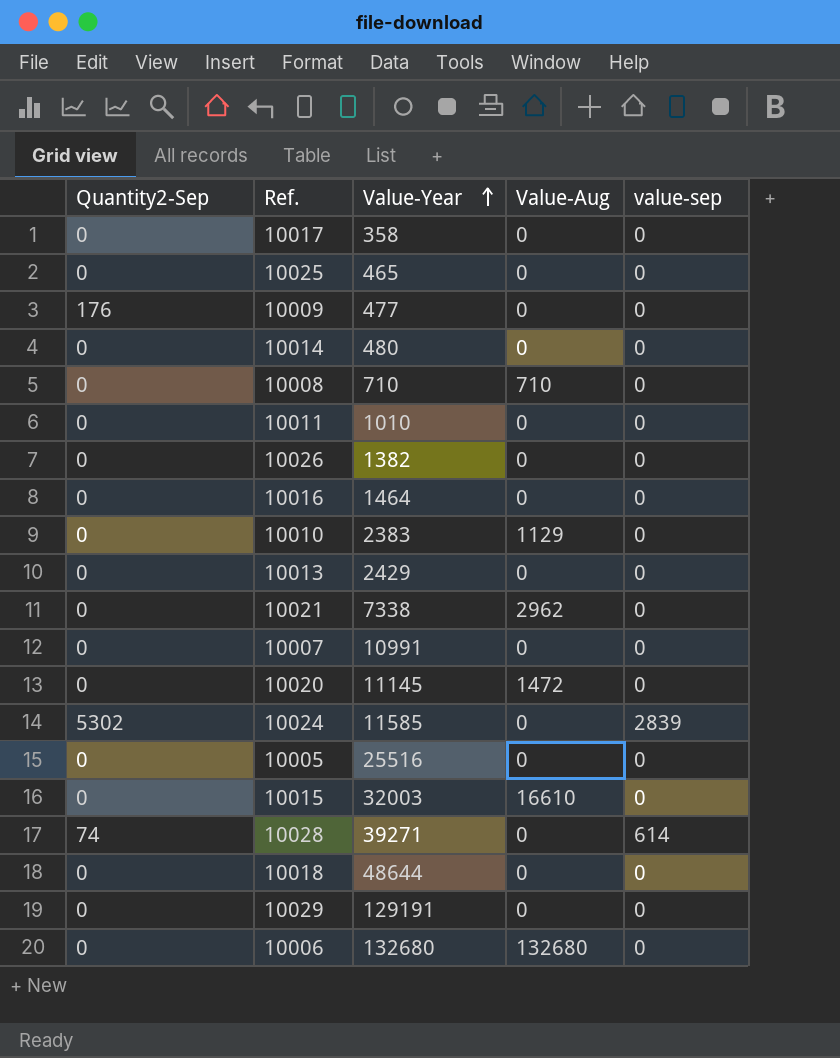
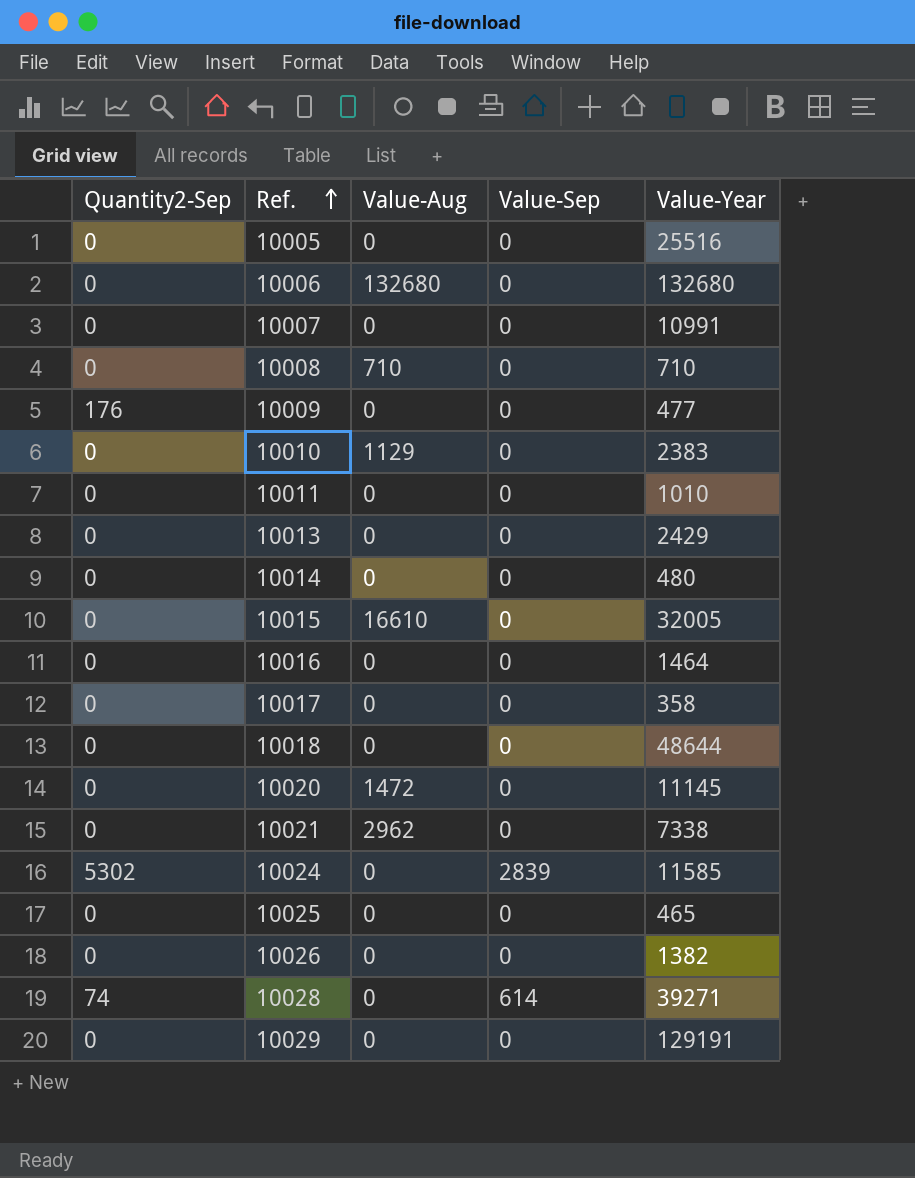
row order: Value-Year ascending -> Ref. ascending
column name: value-sep -> Value-Sep
column Value-Year | position: 3 -> 5
10015 | Value-Year: 32003 -> 32005

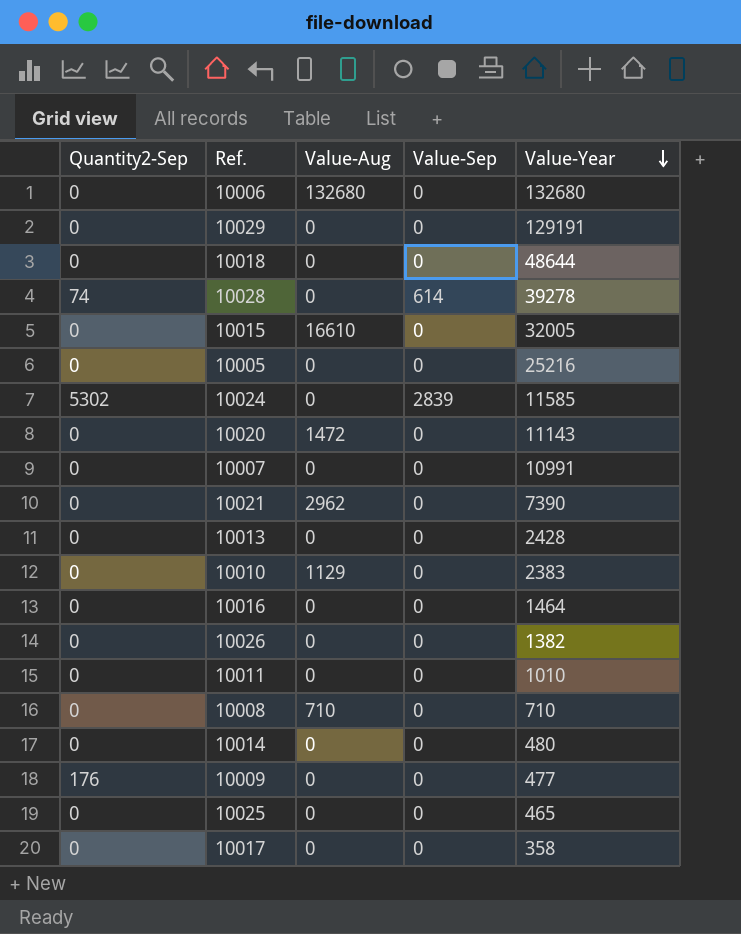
row order: Ref. ascending -> Value-Year descending
10028 | Value-Year: 39271 -> 39278
10005 | Value-Year: 25516 -> 25216
10020 | Value-Year: 11145 -> 11143
10021 | Value-Year: 7338 -> 7390
10013 | Value-Year: 2429 -> 2428

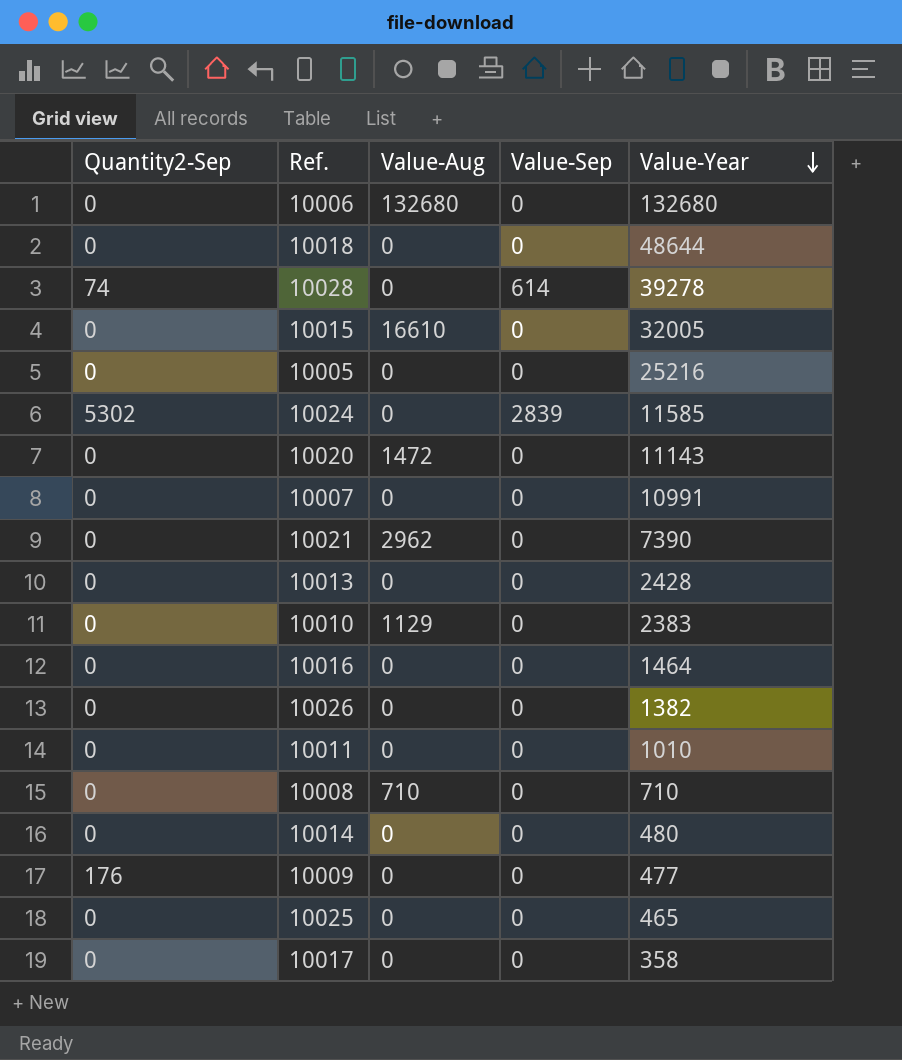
row 10029: 0 | 0 | 0 | 129191 -> none

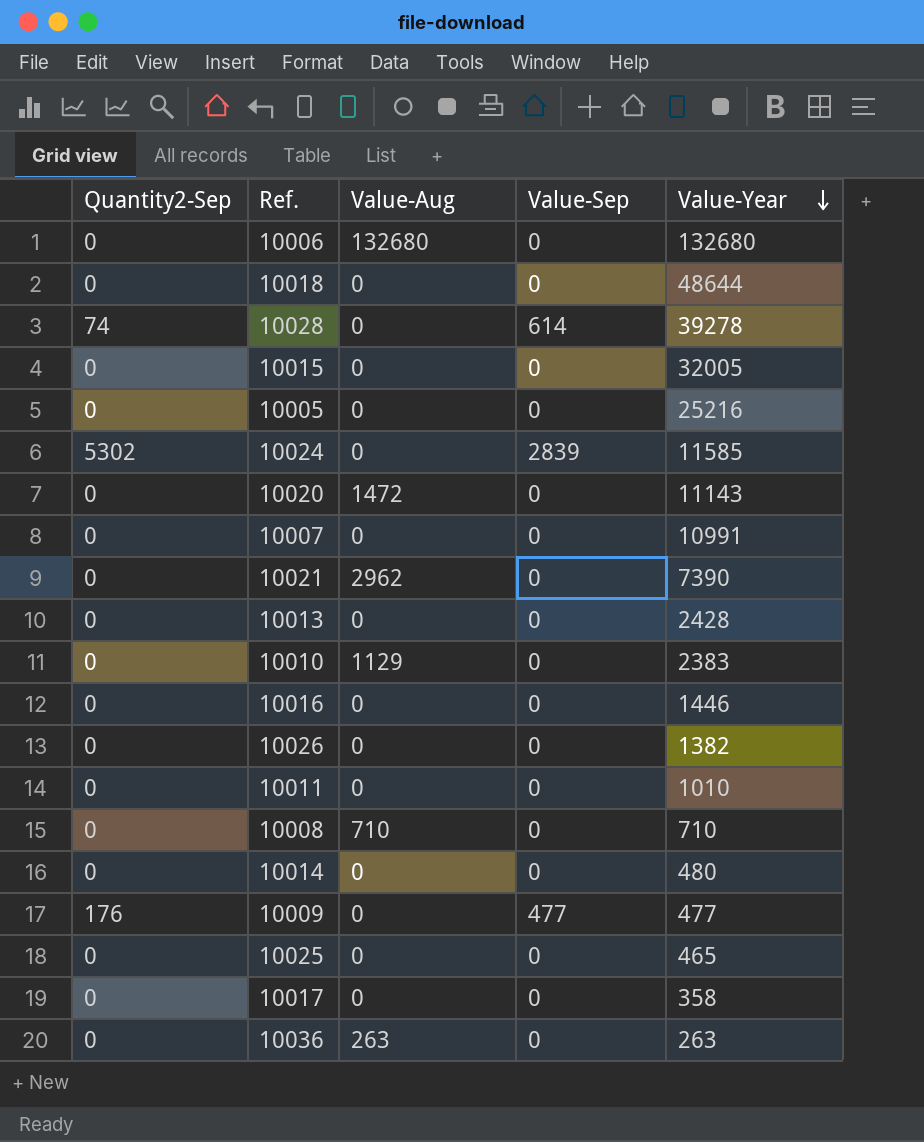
10015 | Value-Aug: 16610 -> 0
10016 | Value-Year: 1464 -> 1446
10009 | Value-Sep: 0 -> 477
row 10036: none -> 0 | 263 | 0 | 263

